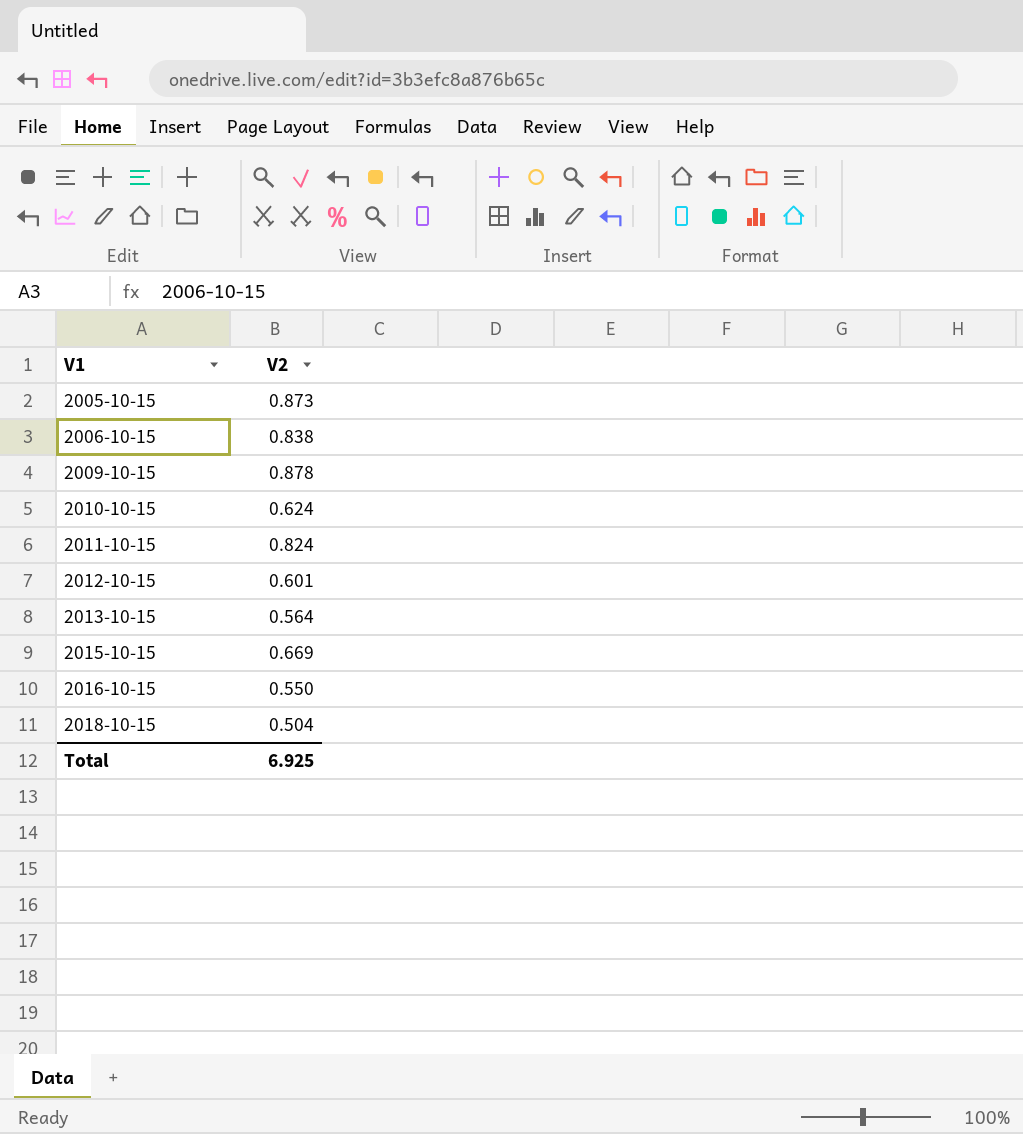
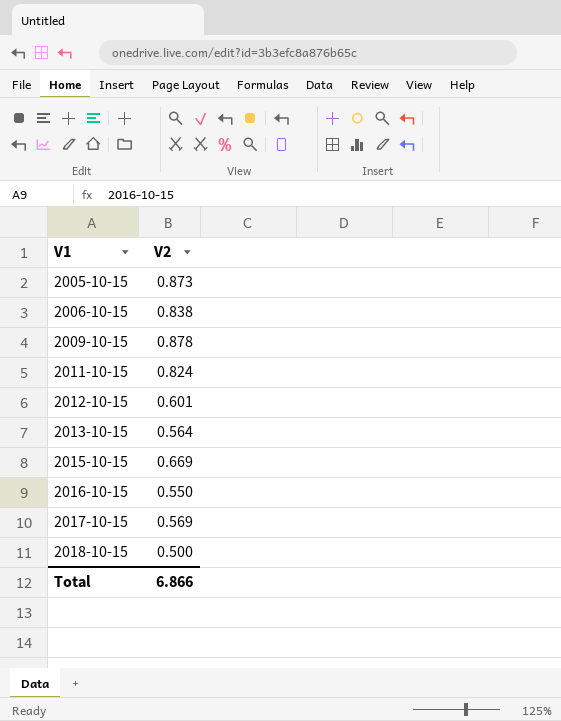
row 2010-10-15: 0.624 -> none
row 2017-10-15: none -> 0.569
2018-10-15 | V2: 0.504 -> 0.500
Total | V2: 6.925 -> 6.866

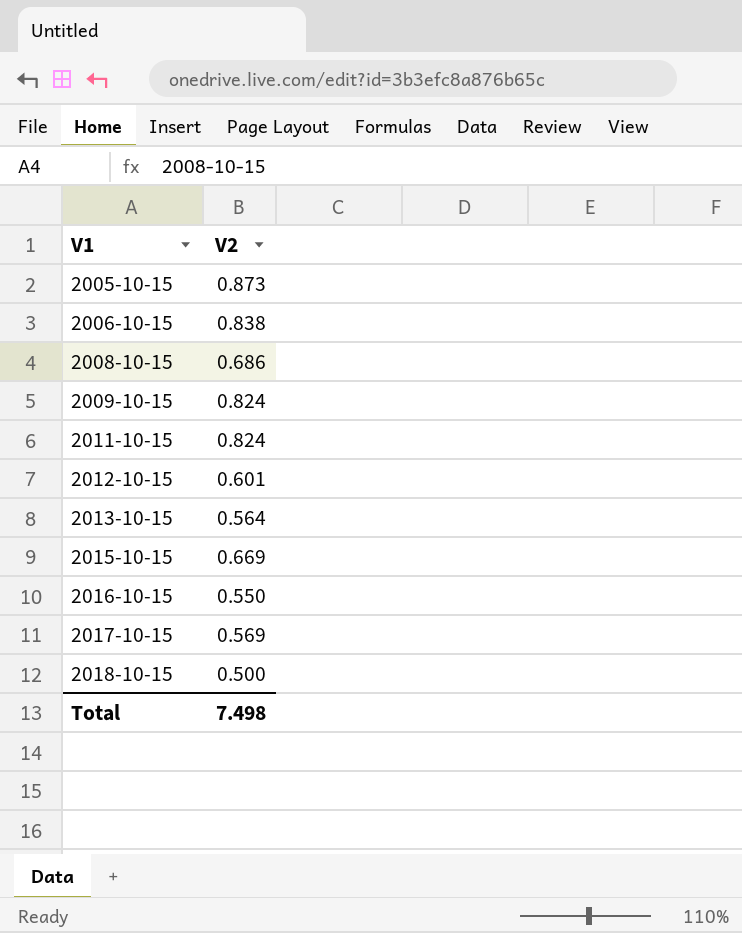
row 2008-10-15: none -> 0.686
2009-10-15 | V2: 0.878 -> 0.824
Total | V2: 6.866 -> 7.498

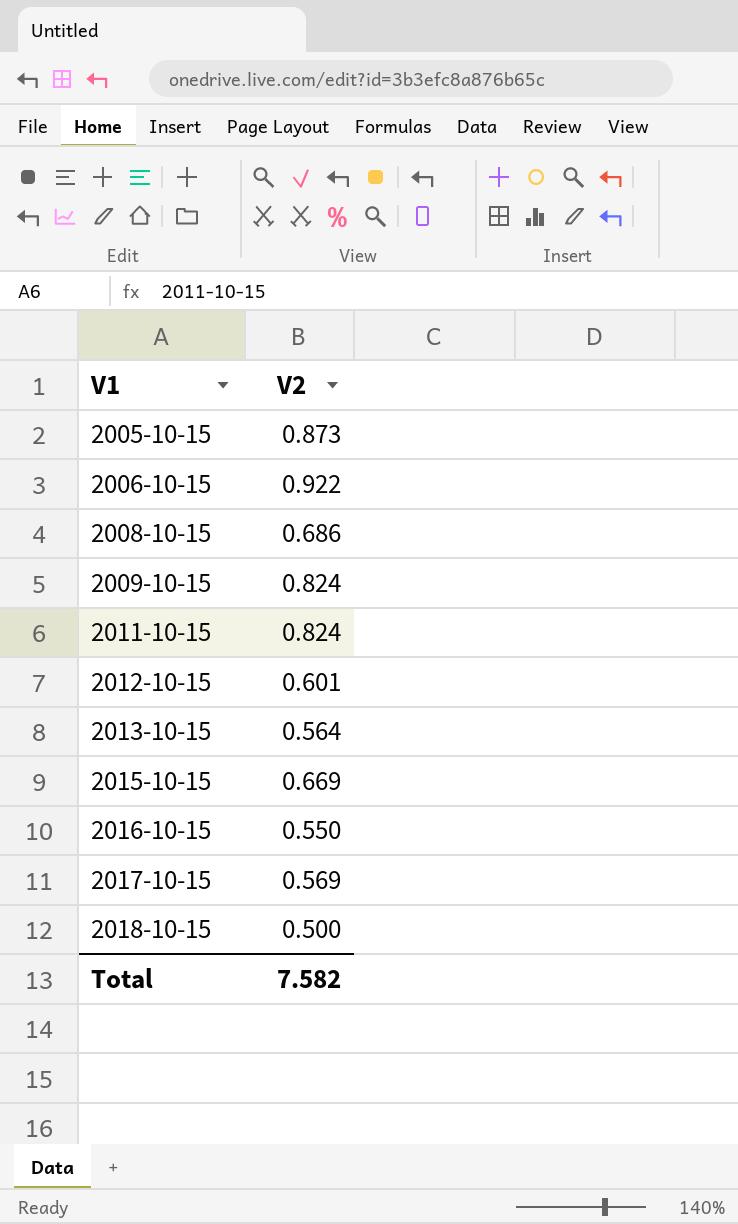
2006-10-15 | V2: 0.838 -> 0.922
Total | V2: 7.498 -> 7.582

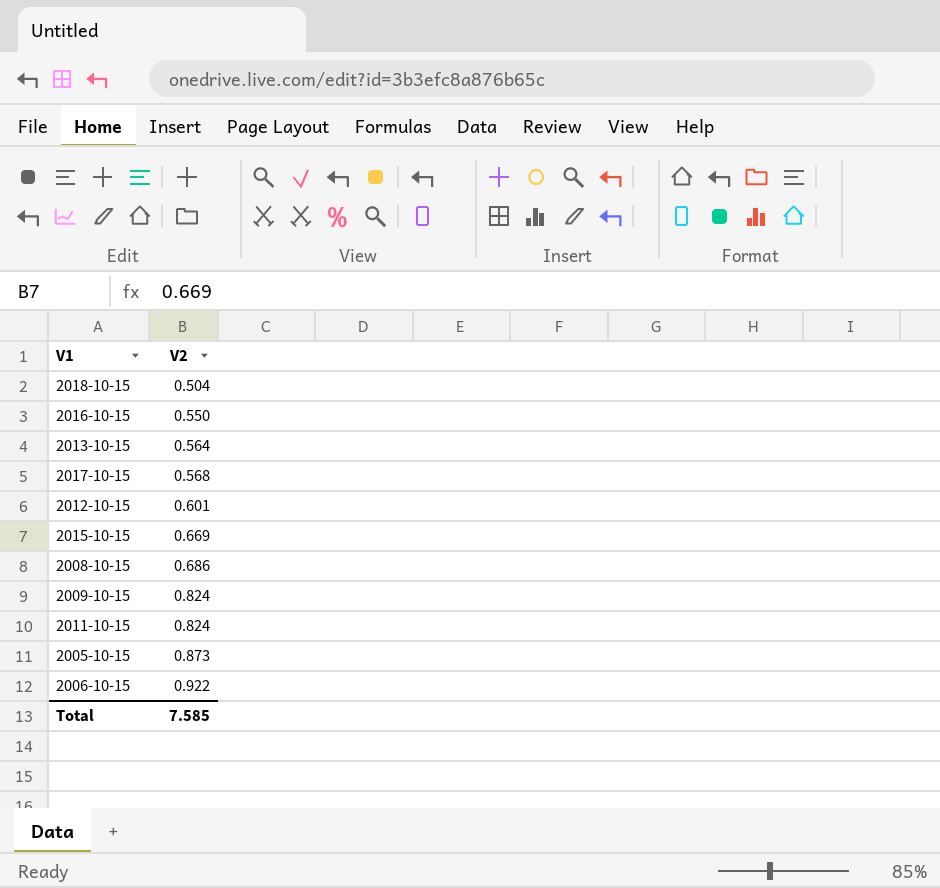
row order: V1 ascending -> V2 ascending
2018-10-15 | V2: 0.500 -> 0.504
2017-10-15 | V2: 0.569 -> 0.568
Total | V2: 7.582 -> 7.585

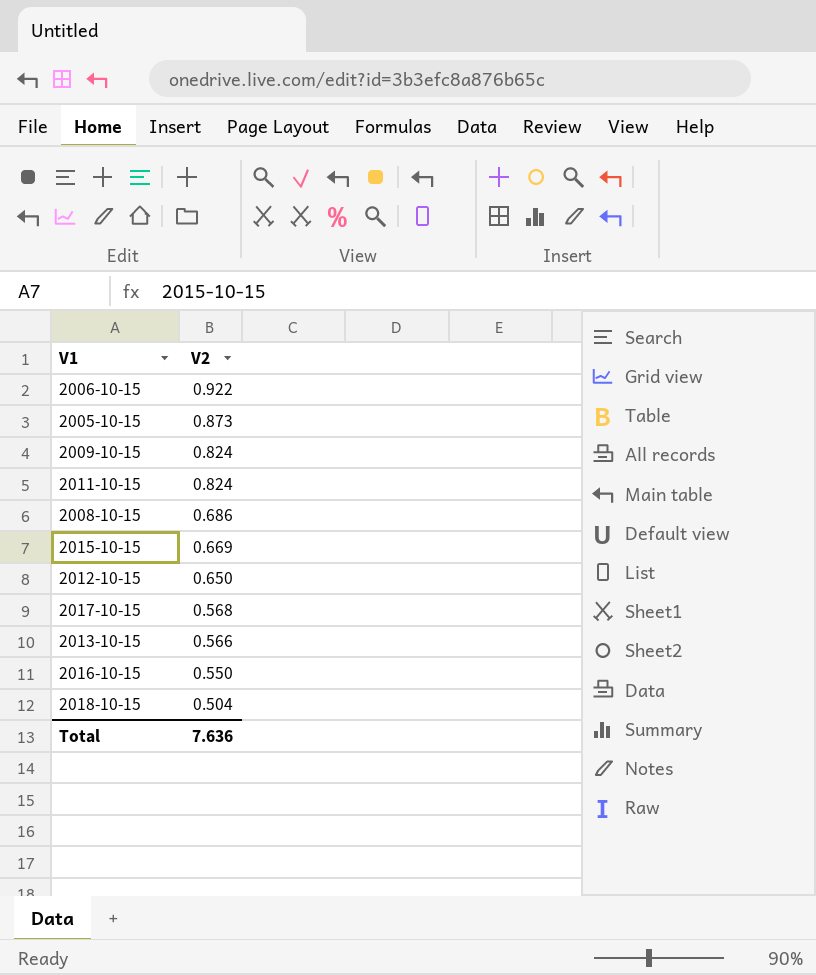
row order: V2 ascending -> V2 descending
2012-10-15 | V2: 0.601 -> 0.650
2013-10-15 | V2: 0.564 -> 0.566
Total | V2: 7.585 -> 7.636

